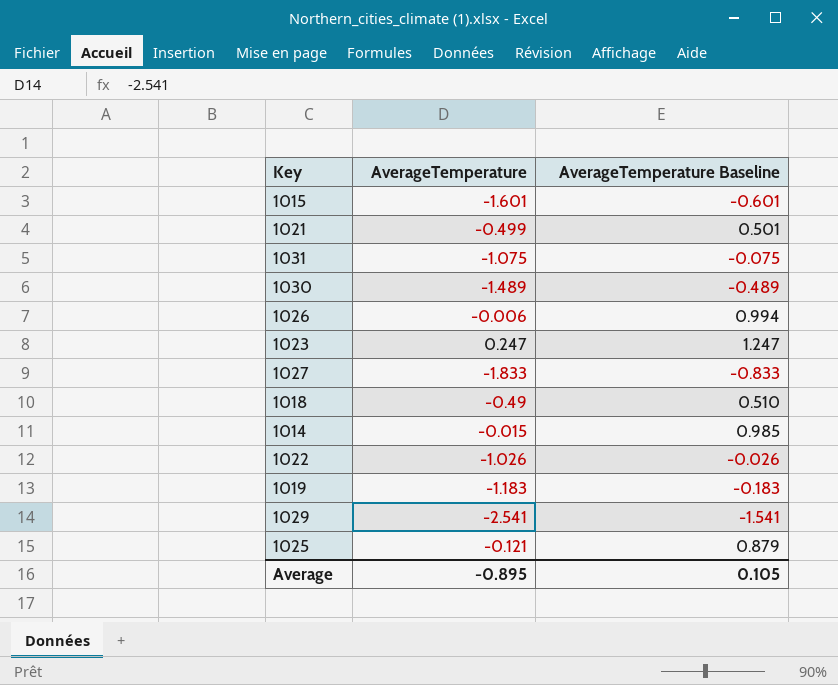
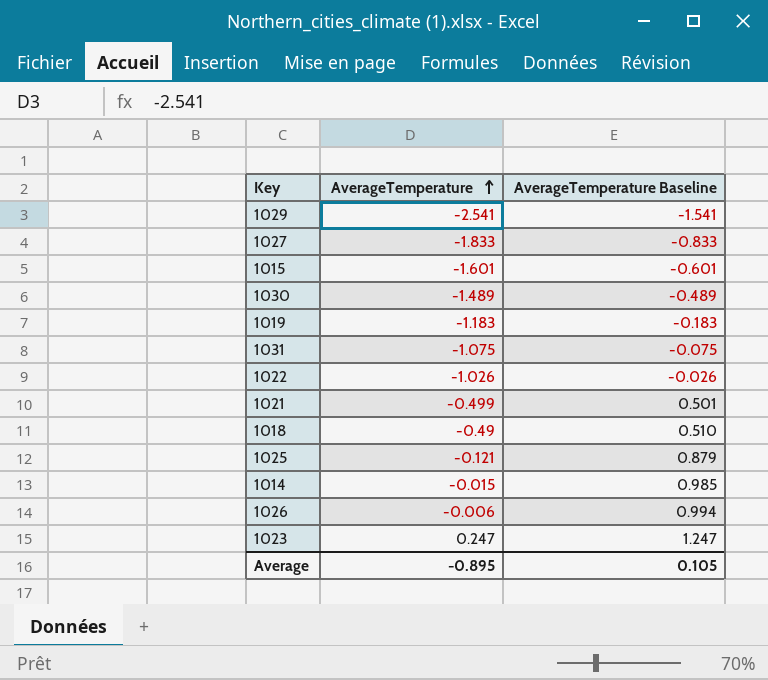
row order: none -> AverageTemperature ascending

